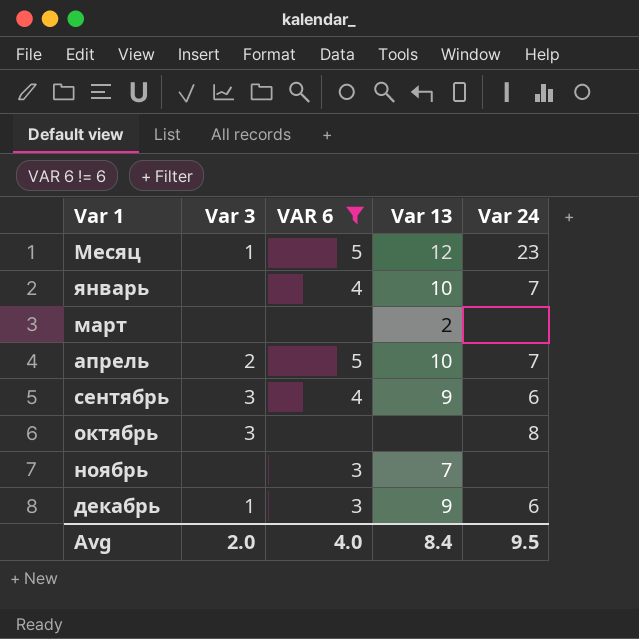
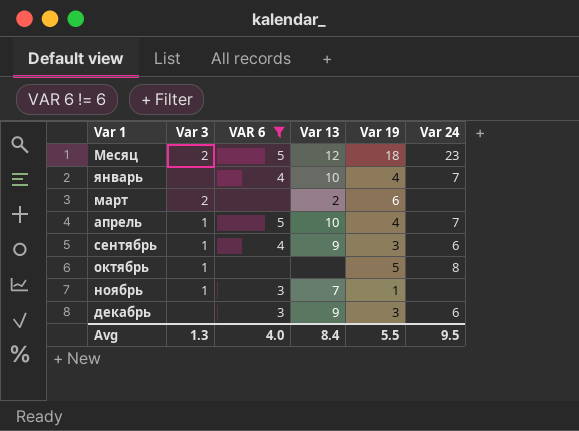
column Var 19 | position: none -> 5
Месяц | Var 3: 1 -> 2
март | Var 3: none -> 2
апрель | Var 3: 2 -> 1
сентябрь | Var 3: 3 -> 1
октябрь | Var 3: 3 -> 1
ноябрь | Var 3: none -> 1
декабрь | Var 3: 1 -> none
Avg | Var 3: 2.0 -> 1.3

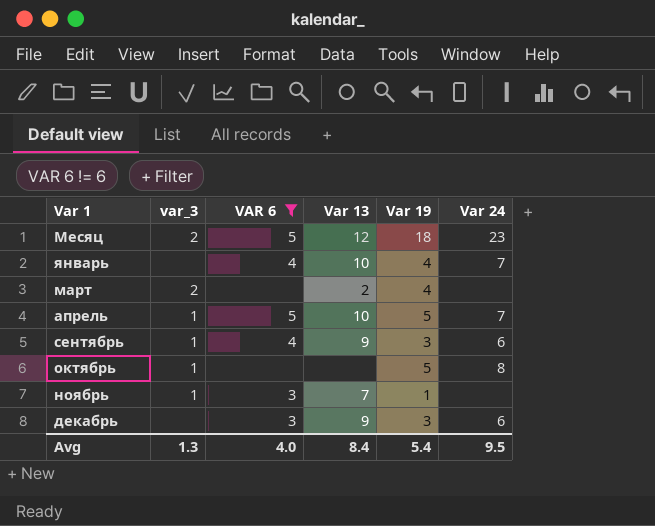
column name: Var 3 -> var_3
март | Var 19: 6 -> 4
апрель | Var 19: 4 -> 5
Avg | Var 19: 5.5 -> 5.4

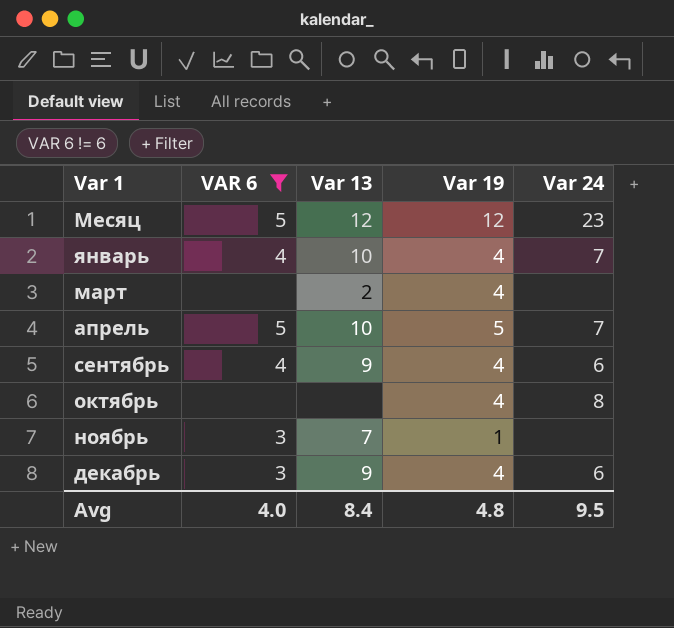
column var_3 | position: 2 -> none
Месяц | Var 19: 18 -> 12
сентябрь | Var 19: 3 -> 4
октябрь | Var 19: 5 -> 4
декабрь | Var 19: 3 -> 4
Avg | Var 19: 5.4 -> 4.8

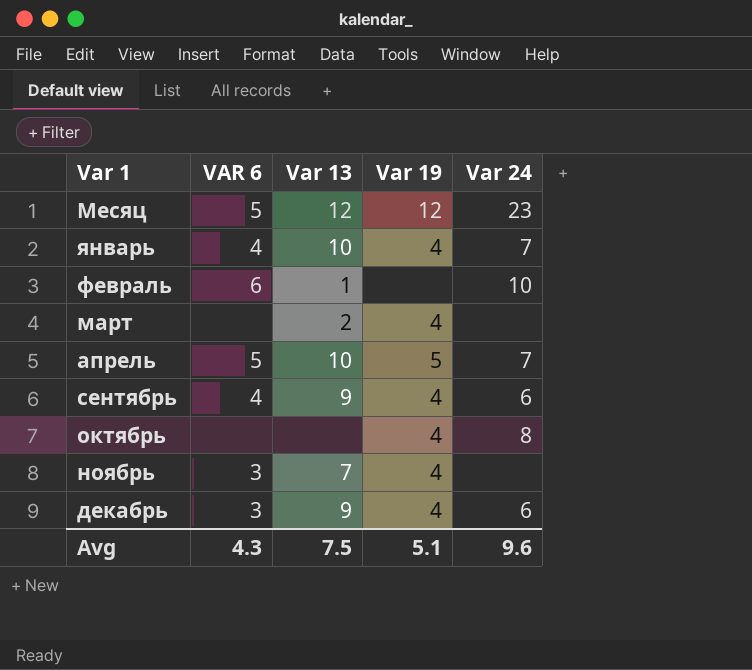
filter: VAR 6 != 6 -> none
ноябрь | Var 19: 1 -> 4
Avg | VAR 6: 4.0 -> 4.3
Avg | Var 13: 8.4 -> 7.5
Avg | Var 19: 4.8 -> 5.1
Avg | Var 24: 9.5 -> 9.6

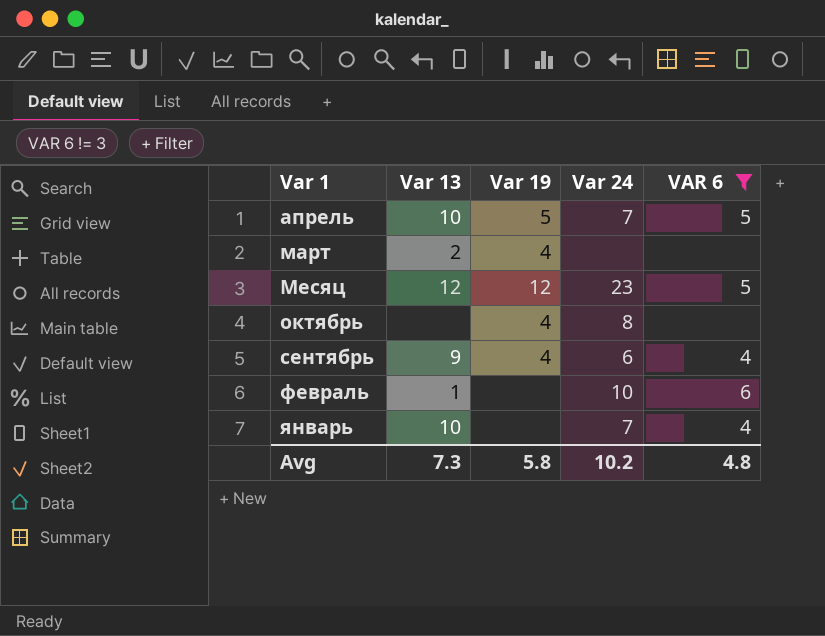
filter: none -> VAR 6 != 3
row order: none -> Var 1 ascending
column VAR 6 | position: 2 -> 5
январь | Var 19: 4 -> none
Avg | Var 13: 7.5 -> 7.3
Avg | Var 19: 5.1 -> 5.8
Avg | Var 24: 9.6 -> 10.2
Avg | VAR 6: 4.3 -> 4.8

